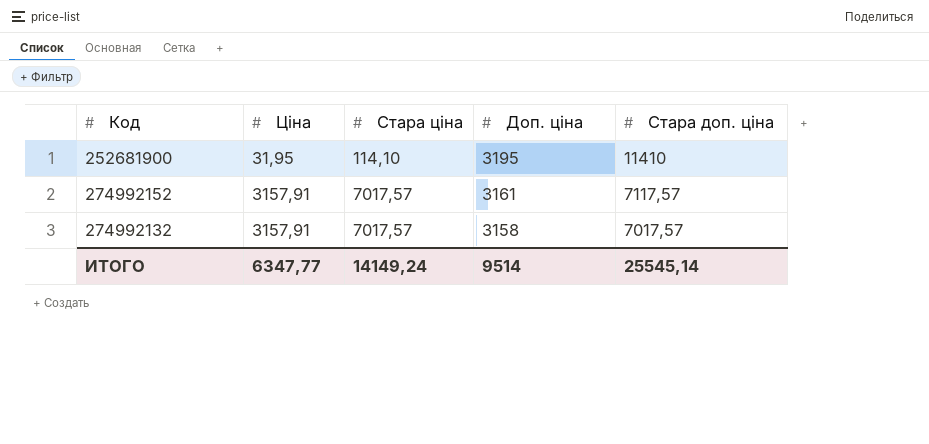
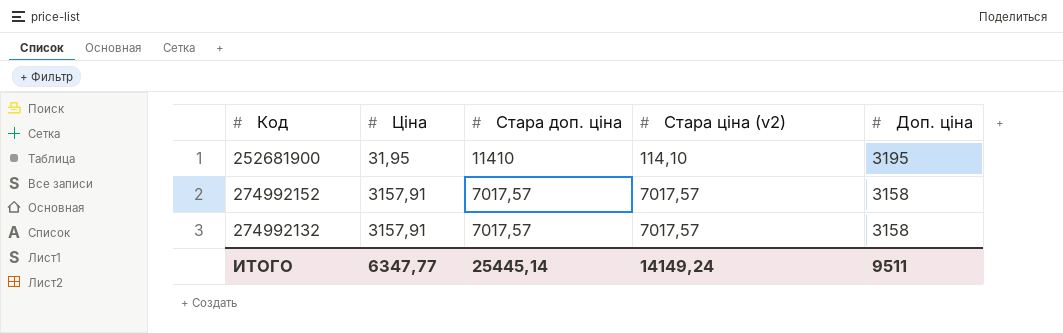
column Стара доп. ціна | position: 5 -> 3
column name: Стара ціна -> Стара ціна (v2)
274992152 | Стара доп. ціна: 7117,57 -> 7017,57
274992152 | Доп. ціна: 3161 -> 3158
ИТОГО | Стара доп. ціна: 25545,14 -> 25445,14
ИТОГО | Доп. ціна: 9514 -> 9511

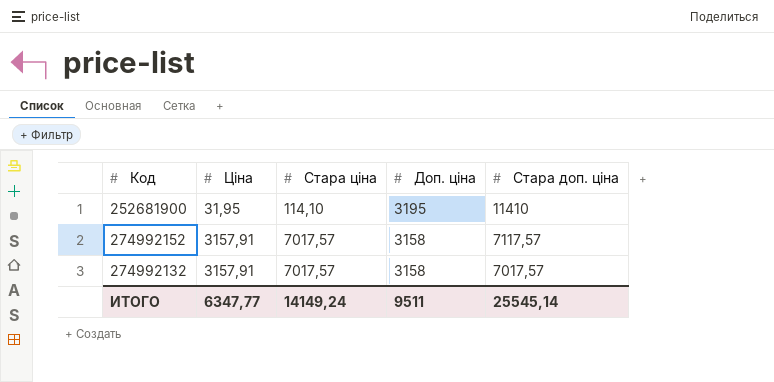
column name: Стара ціна (v2) -> Стара ціна
column Стара доп. ціна | position: 3 -> 5
274992152 | Стара доп. ціна: 7017,57 -> 7117,57
ИТОГО | Стара доп. ціна: 25445,14 -> 25545,14

